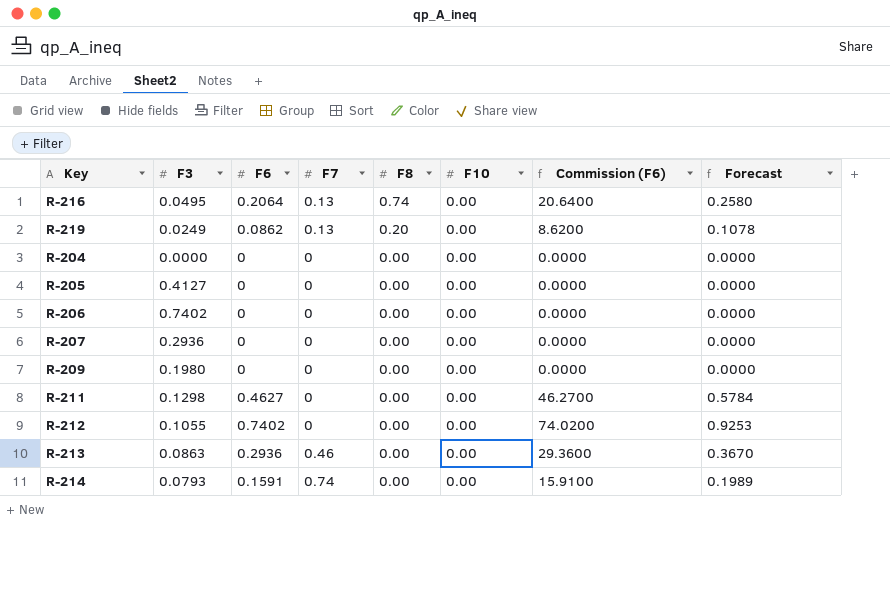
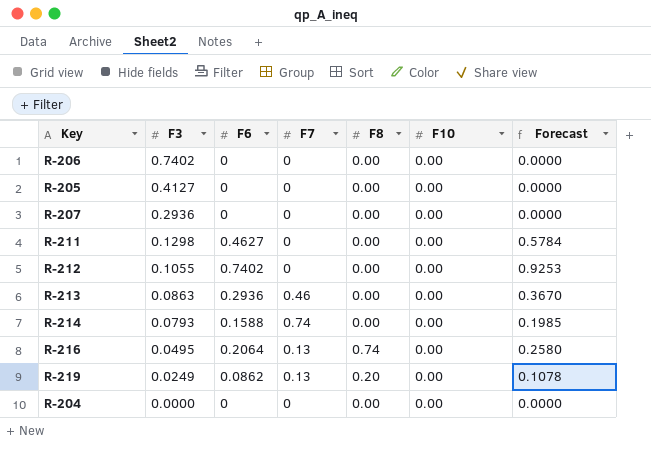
row order: F8 descending -> F3 descending
column Commission (F6) | formula: [F6] * 100 -> none
row R-209: 0.1980 | 0 | 0 | 0.00 | 0.00 | 0.0000 | 0.0000 -> none
R-214 | F6: 0.1591 -> 0.1588
R-214 | Forecast: 0.1989 -> 0.1985

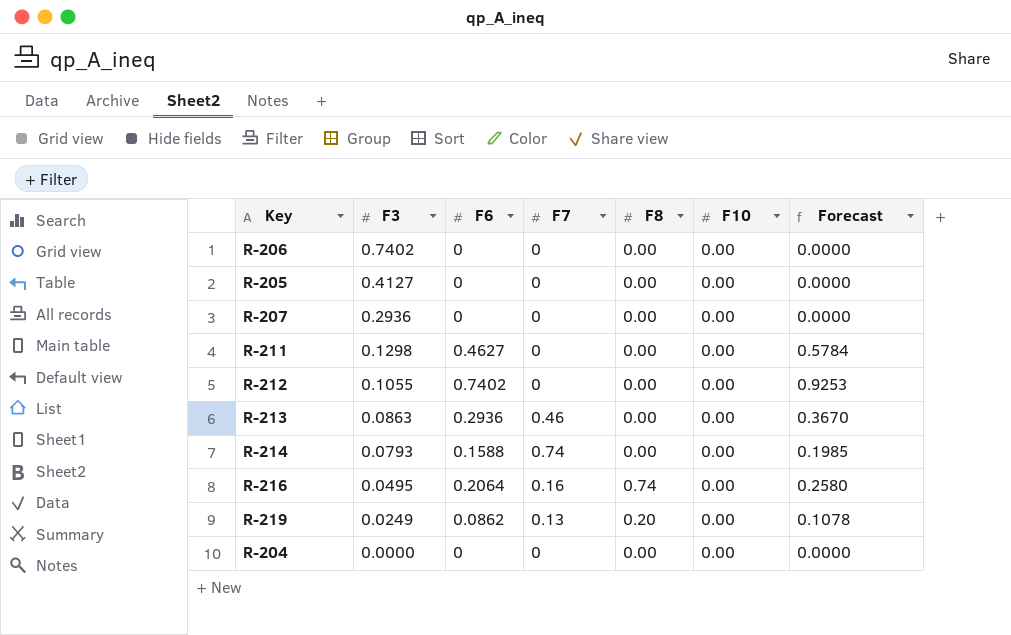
R-216 | F7: 0.13 -> 0.16

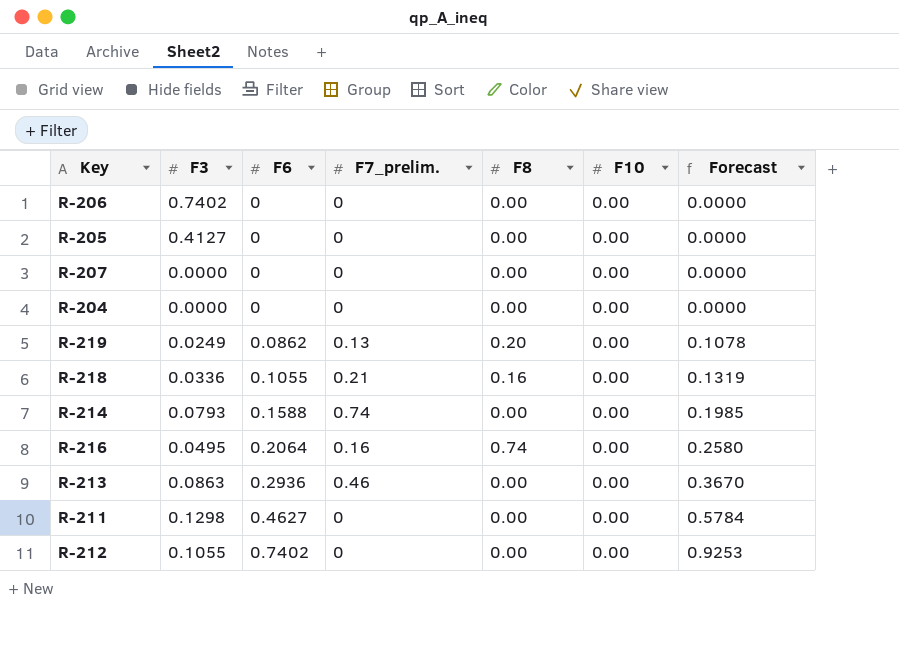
row order: F3 descending -> F6 ascending
column name: F7 -> F7_prelim.
R-207 | F3: 0.2936 -> 0.0000
row R-218: none -> 0.0336 | 0.1055 | 0.21 | 0.16 | 0.00 | 0.1319

